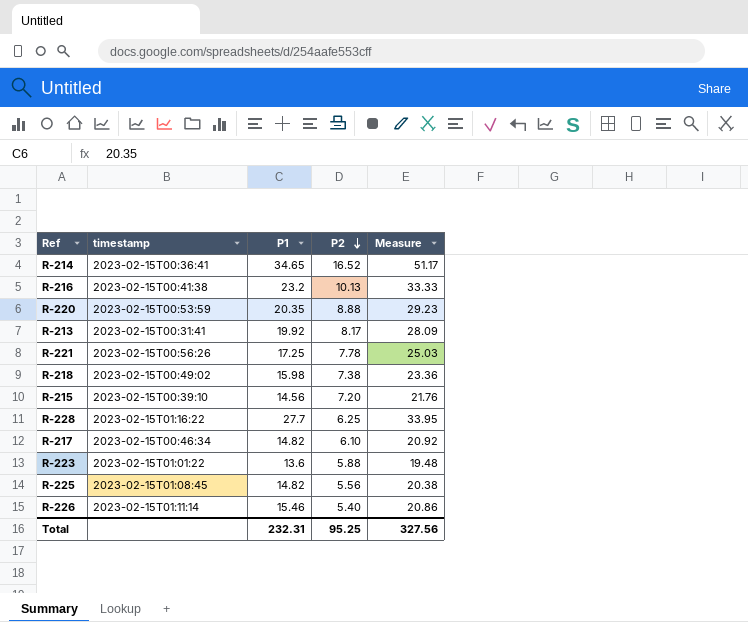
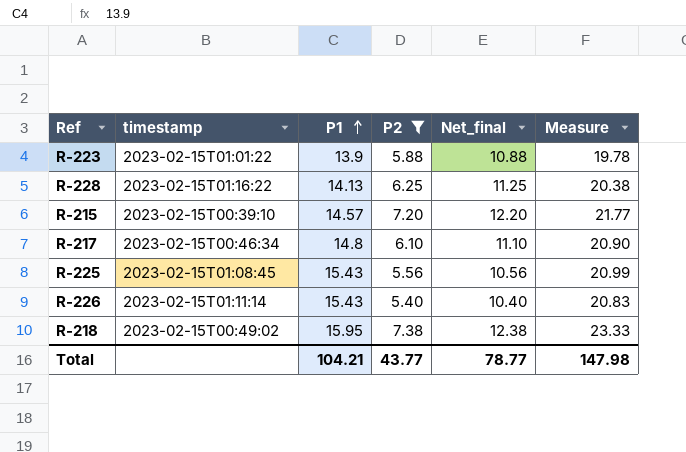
filter: none -> P2 <= 7.38
row order: P2 descending -> P1 ascending
column Net_final | formula: none -> [P2] + 5
R-223 | P1: 13.6 -> 13.9
R-223 | Measure: 19.48 -> 19.78
R-228 | P1: 27.7 -> 14.13
R-228 | Measure: 33.95 -> 20.38
R-215 | P1: 14.56 -> 14.57
R-215 | Measure: 21.76 -> 21.77
R-217 | P1: 14.82 -> 14.8
R-217 | Measure: 20.92 -> 20.90
R-225 | P1: 14.82 -> 15.43
R-225 | Measure: 20.38 -> 20.99
R-226 | P1: 15.46 -> 15.43
R-226 | Measure: 20.86 -> 20.83
R-218 | P1: 15.98 -> 15.95
R-218 | Measure: 23.36 -> 23.33
Total | P1: 232.31 -> 104.21
Total | P2: 95.25 -> 43.77
Total | Measure: 327.56 -> 147.98

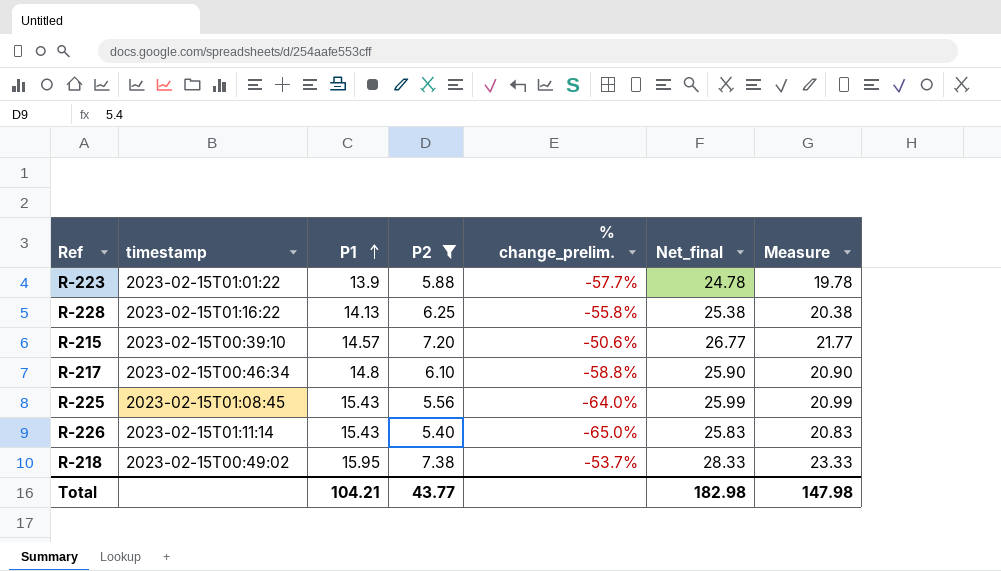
column % change_prelim. | formula: none -> ([P2] - [P1]) / [P1]
column Net_final | formula: [P2] + 5 -> [Measure] + 5
Total | Net_final: 78.77 -> 182.98

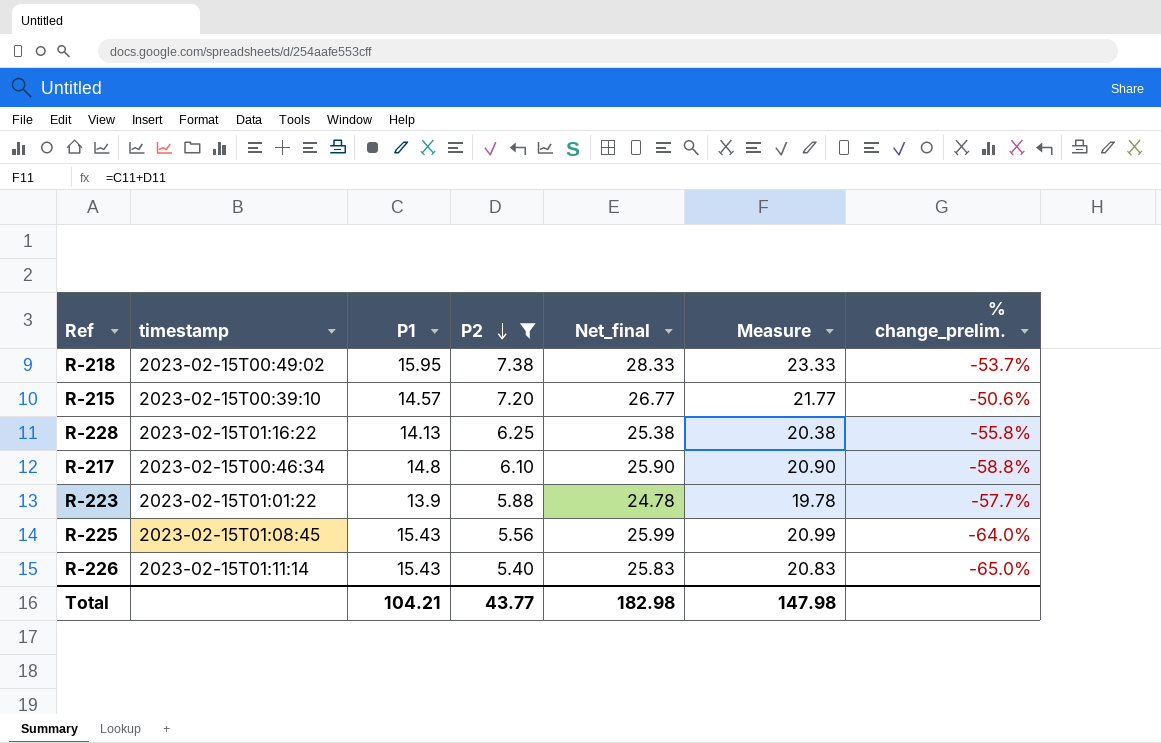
row order: P1 ascending -> P2 descending
column % change_prelim. | position: 5 -> 7

